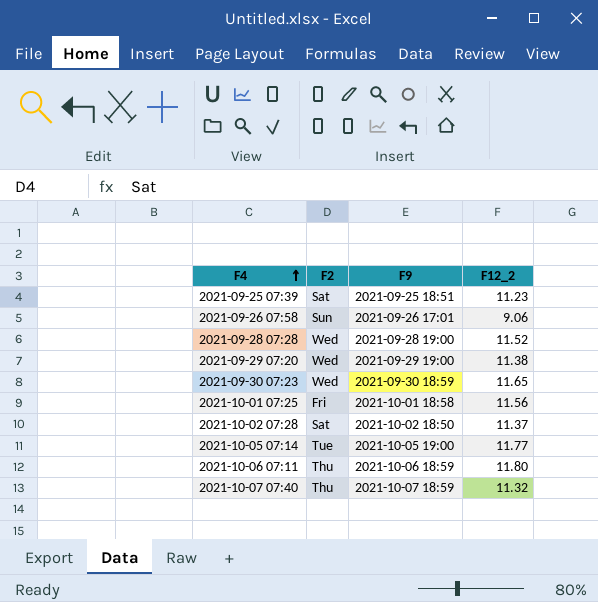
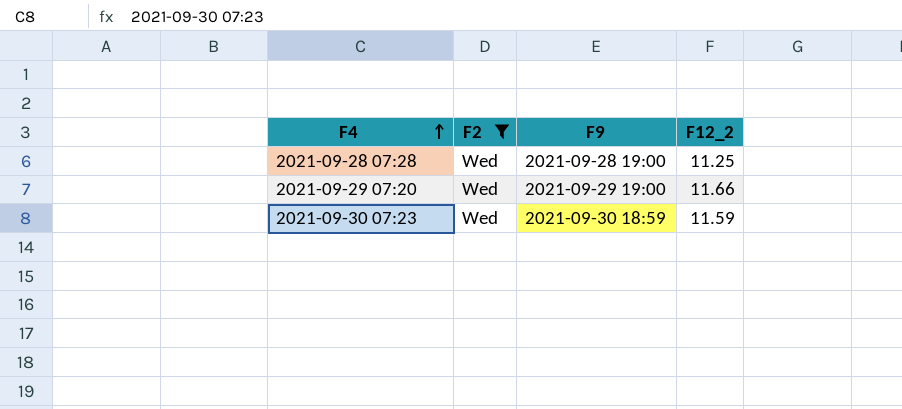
filter: none -> F2 = Wed
2021-09-28 07:28 | F12_2: 11.52 -> 11.25
2021-09-29 07:20 | F12_2: 11.38 -> 11.66
2021-09-30 07:23 | F12_2: 11.65 -> 11.59

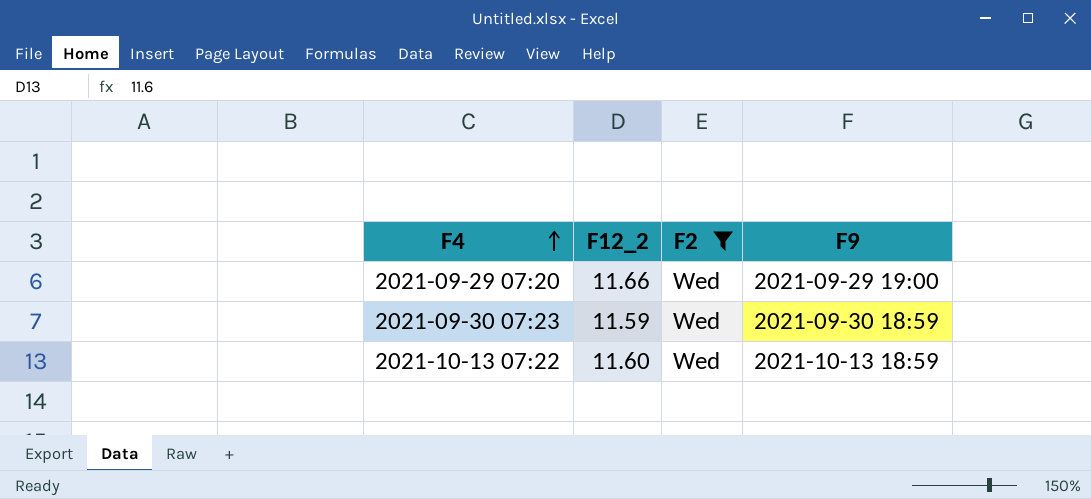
column F12_2 | position: 4 -> 2
row 2021-09-28 07:28: Wed | 2021-09-28 19:00 | 11.25 -> none
row 2021-10-13 07:22: none -> 11.60 | Wed | 2021-10-13 18:59

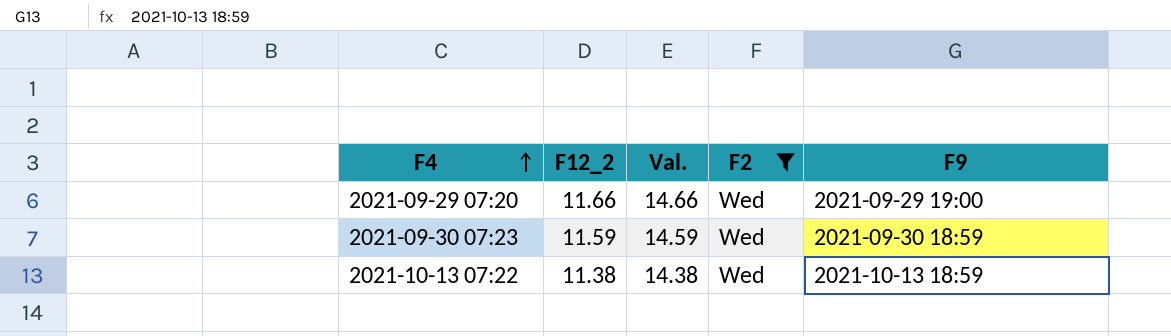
column Val. | formula: none -> [F12_2] + 3
2021-10-13 07:22 | F12_2: 11.60 -> 11.38

